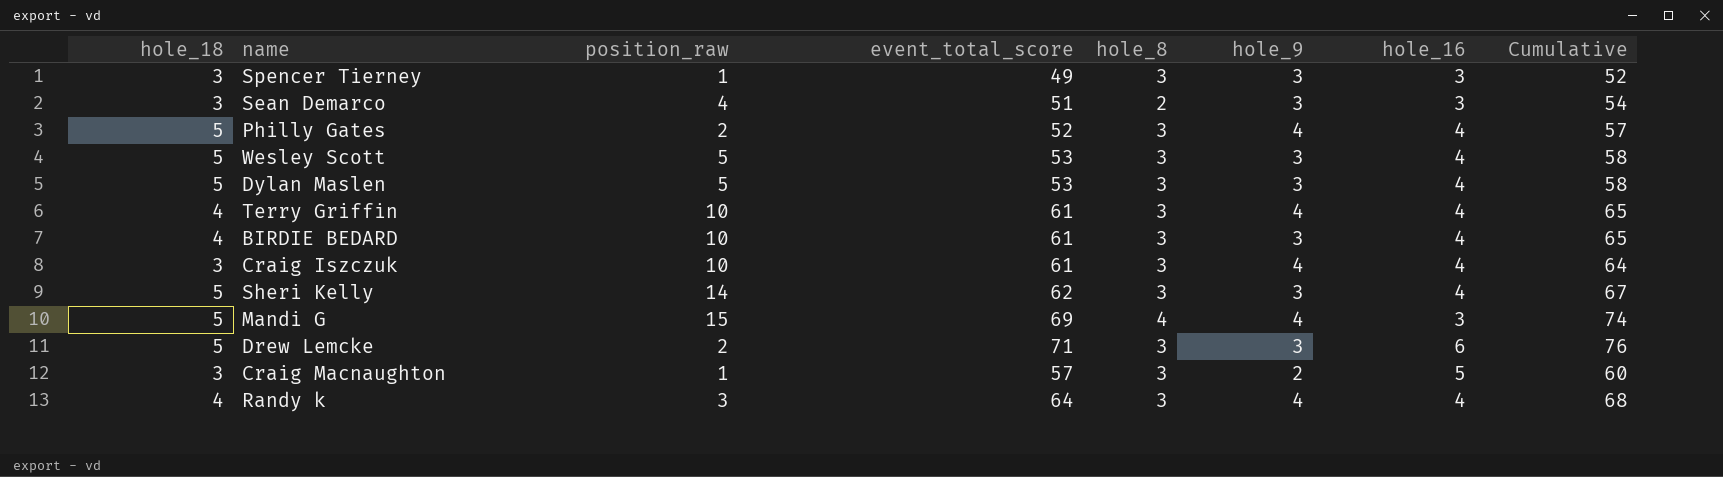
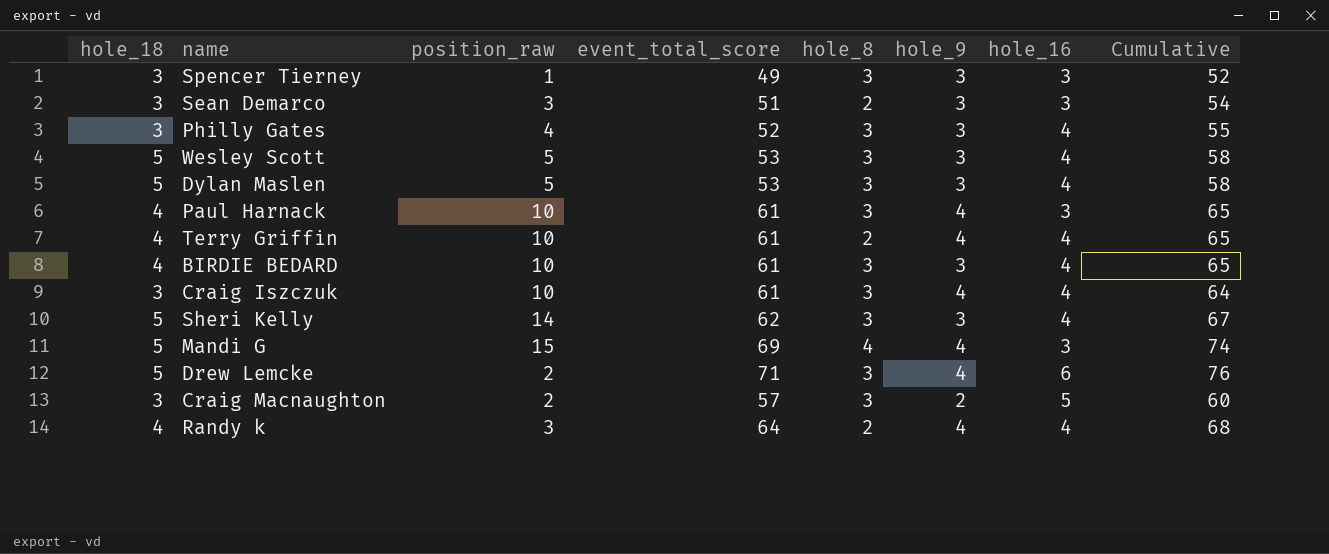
Sean Demarco | position_raw: 4 -> 3
Philly Gates | hole_18: 5 -> 3
Philly Gates | position_raw: 2 -> 4
Philly Gates | hole_9: 4 -> 3
Philly Gates | Cumulative: 57 -> 55
row Paul Harnack: none -> 4 | 10 | 61 | 3 | 4 | 3 | 65
Terry Griffin | hole_8: 3 -> 2
Drew Lemcke | hole_9: 3 -> 4
Craig Macnaughton | position_raw: 1 -> 2
Randy k | hole_8: 3 -> 2

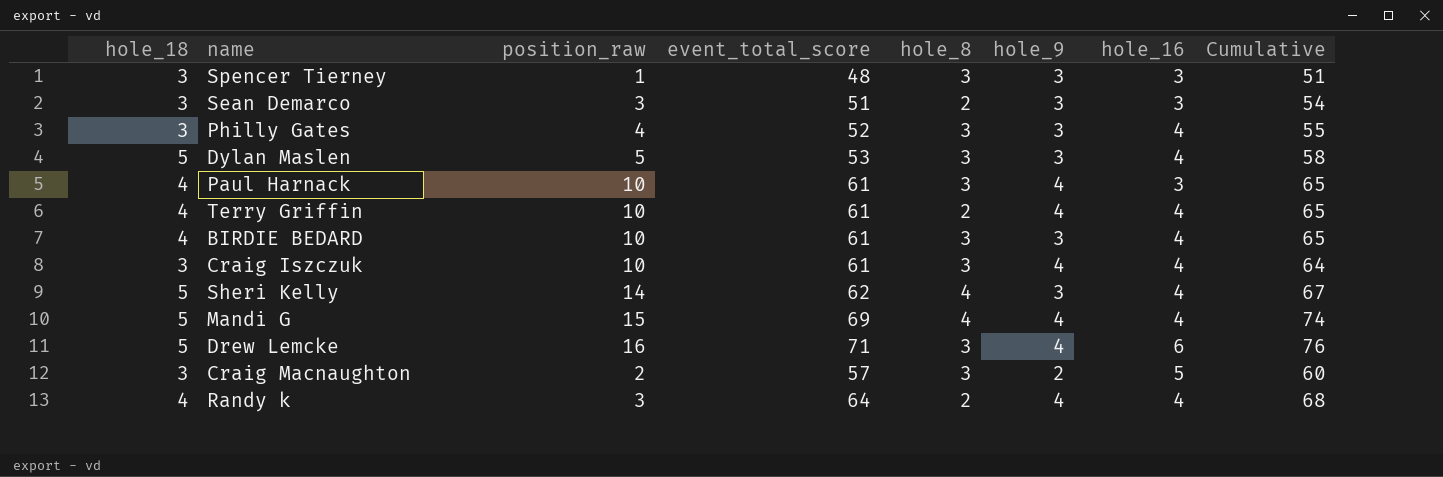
row Wesley Scott: 5 | 5 | 53 | 3 | 3 | 4 | 58 -> none
Spencer Tierney | event_total_score: 49 -> 48
Spencer Tierney | Cumulative: 52 -> 51
Sheri Kelly | hole_8: 3 -> 4
Mandi G | hole_16: 3 -> 4
Drew Lemcke | position_raw: 2 -> 16

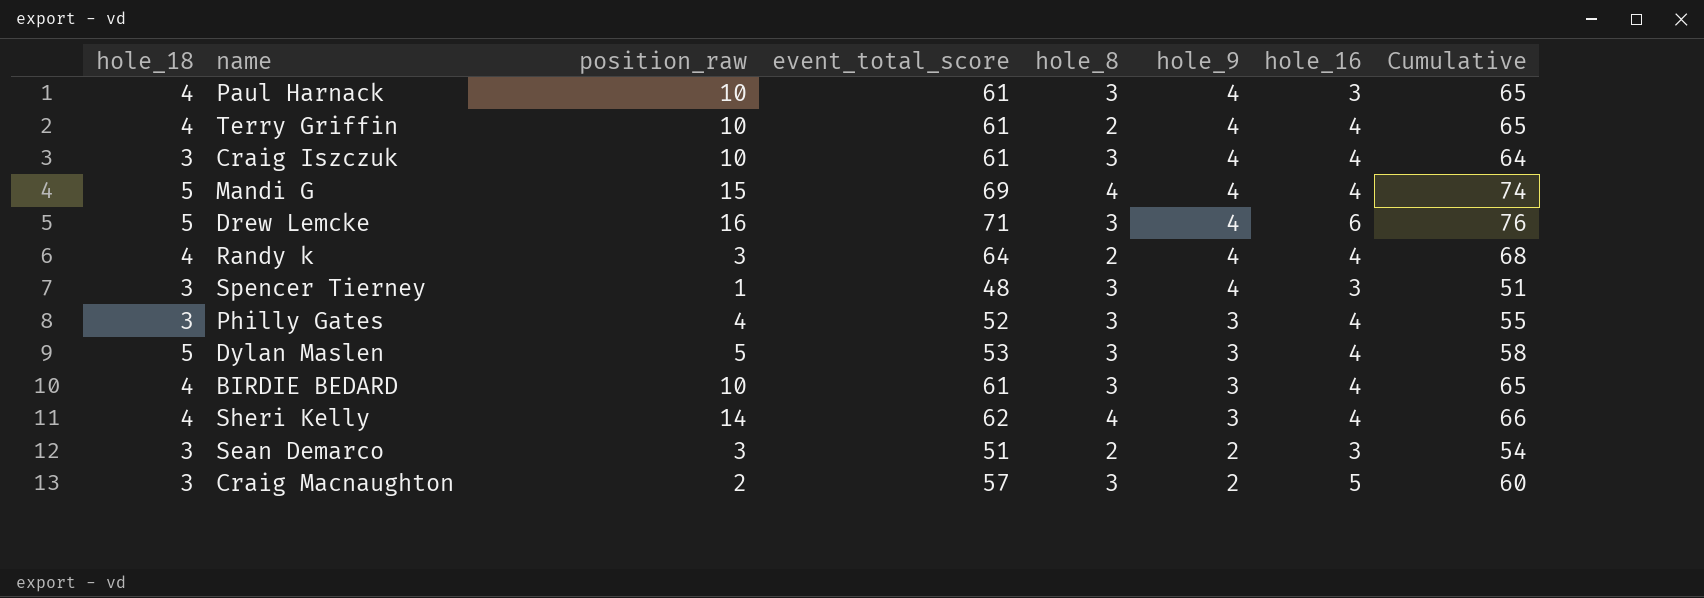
row order: none -> hole_9 descending
Spencer Tierney | hole_9: 3 -> 4
Sheri Kelly | hole_18: 5 -> 4
Sheri Kelly | Cumulative: 67 -> 66
Sean Demarco | hole_9: 3 -> 2

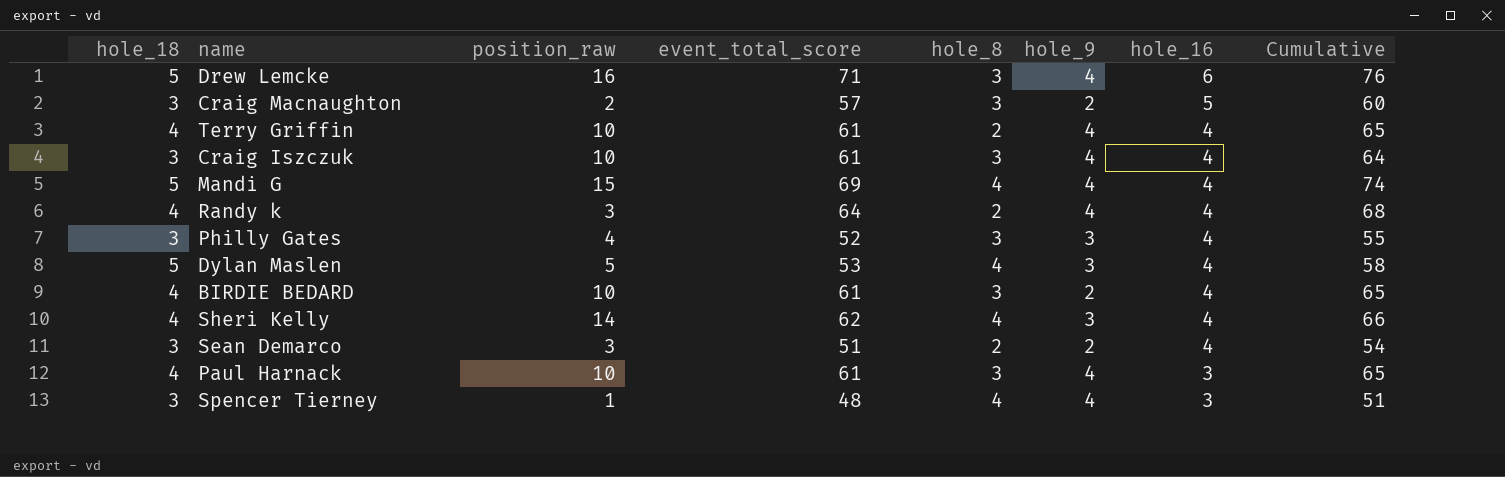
row order: hole_9 descending -> hole_16 descending
Dylan Maslen | hole_8: 3 -> 4
BIRDIE BEDARD | hole_9: 3 -> 2
Sean Demarco | hole_16: 3 -> 4
Spencer Tierney | hole_8: 3 -> 4

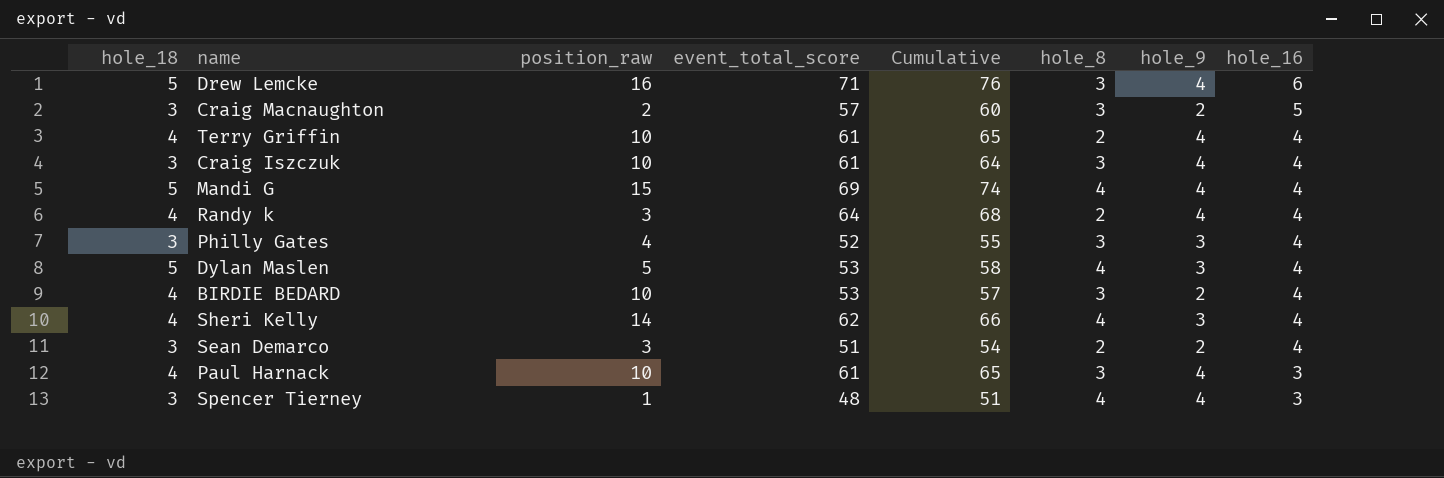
column Cumulative | position: 8 -> 5
BIRDIE BEDARD | event_total_score: 61 -> 53
BIRDIE BEDARD | Cumulative: 65 -> 57

